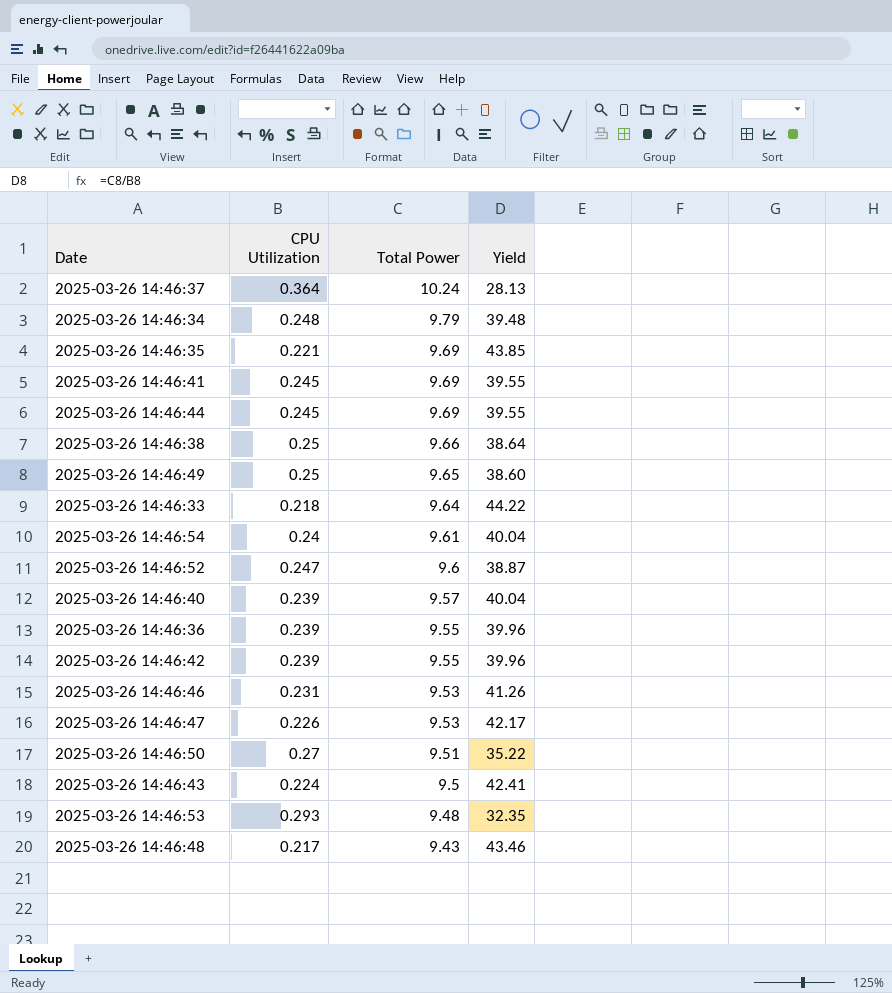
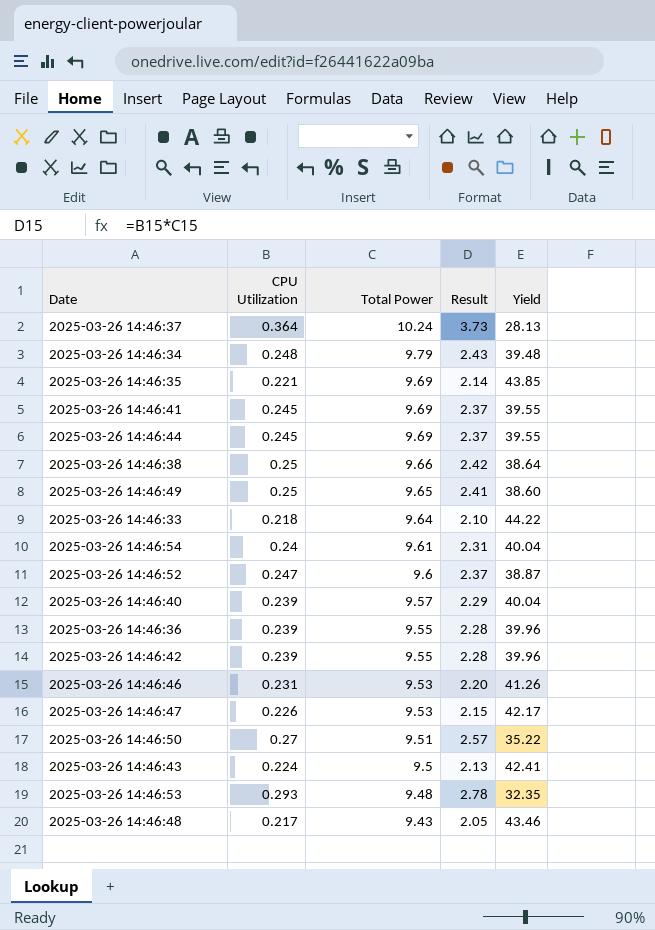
column Result | formula: none -> [CPU Utilization] * [Total Power]

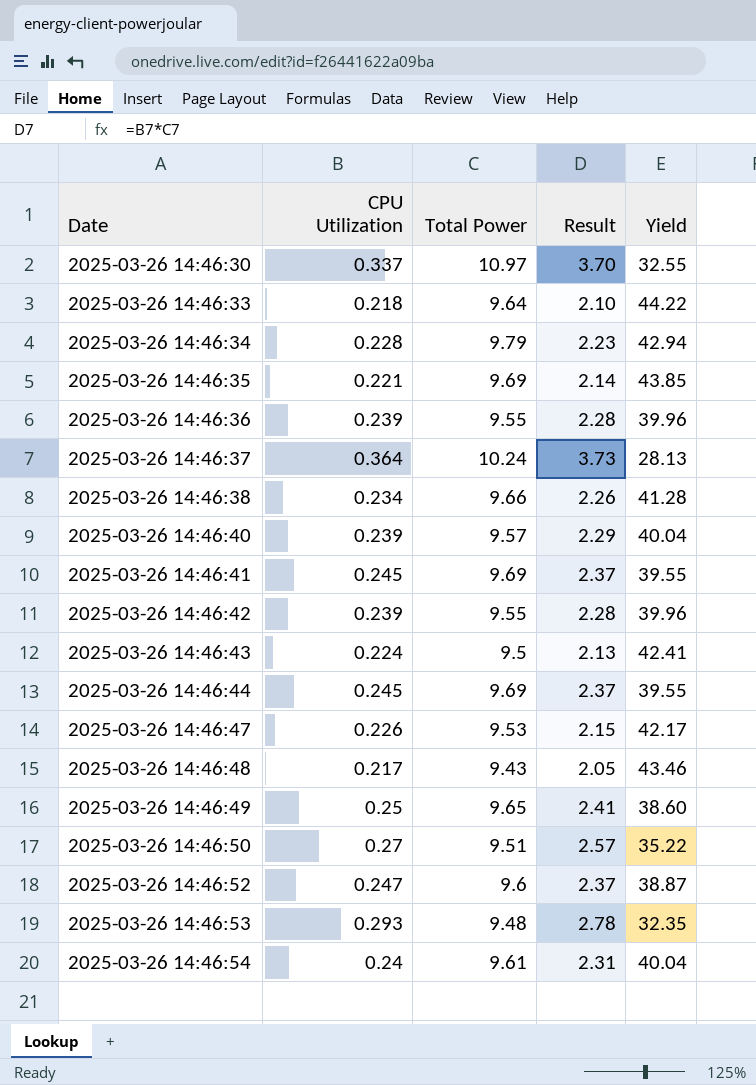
row order: Total Power descending -> Date ascending
row 2025-03-26 14:46:46: 0.231 | 9.53 | 2.20 | 41.26 -> none
row 2025-03-26 14:46:30: none -> 0.337 | 10.97 | 3.70 | 32.55
2025-03-26 14:46:34 | CPU Utilization: 0.248 -> 0.228
2025-03-26 14:46:34 | Result: 2.43 -> 2.23
2025-03-26 14:46:34 | Yield: 39.48 -> 42.94
2025-03-26 14:46:38 | CPU Utilization: 0.25 -> 0.234
2025-03-26 14:46:38 | Result: 2.42 -> 2.26
2025-03-26 14:46:38 | Yield: 38.64 -> 41.28

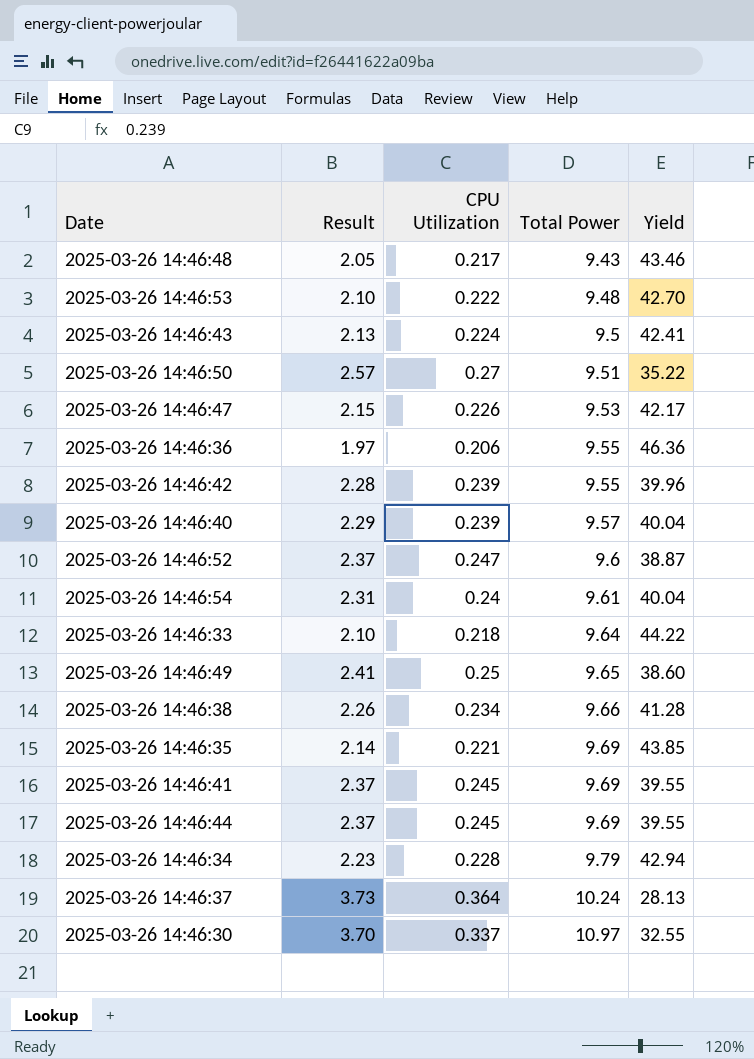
row order: Date ascending -> Total Power ascending
column Result | position: 4 -> 2
2025-03-26 14:46:53 | Result: 2.78 -> 2.10
2025-03-26 14:46:53 | CPU Utilization: 0.293 -> 0.222
2025-03-26 14:46:53 | Yield: 32.35 -> 42.70
2025-03-26 14:46:36 | Result: 2.28 -> 1.97
2025-03-26 14:46:36 | CPU Utilization: 0.239 -> 0.206
2025-03-26 14:46:36 | Yield: 39.96 -> 46.36

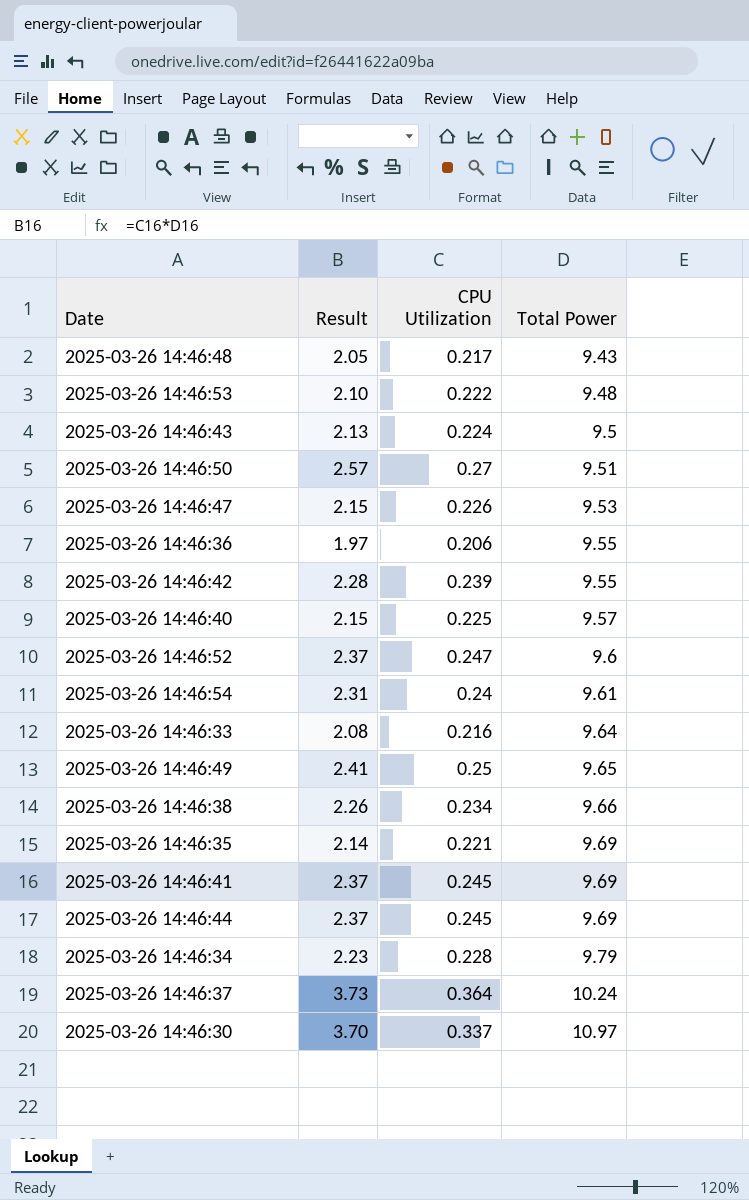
column Yield | formula: [Total Power] / [CPU Utilization] -> none
2025-03-26 14:46:40 | Result: 2.29 -> 2.15
2025-03-26 14:46:40 | CPU Utilization: 0.239 -> 0.225
2025-03-26 14:46:33 | Result: 2.10 -> 2.08
2025-03-26 14:46:33 | CPU Utilization: 0.218 -> 0.216

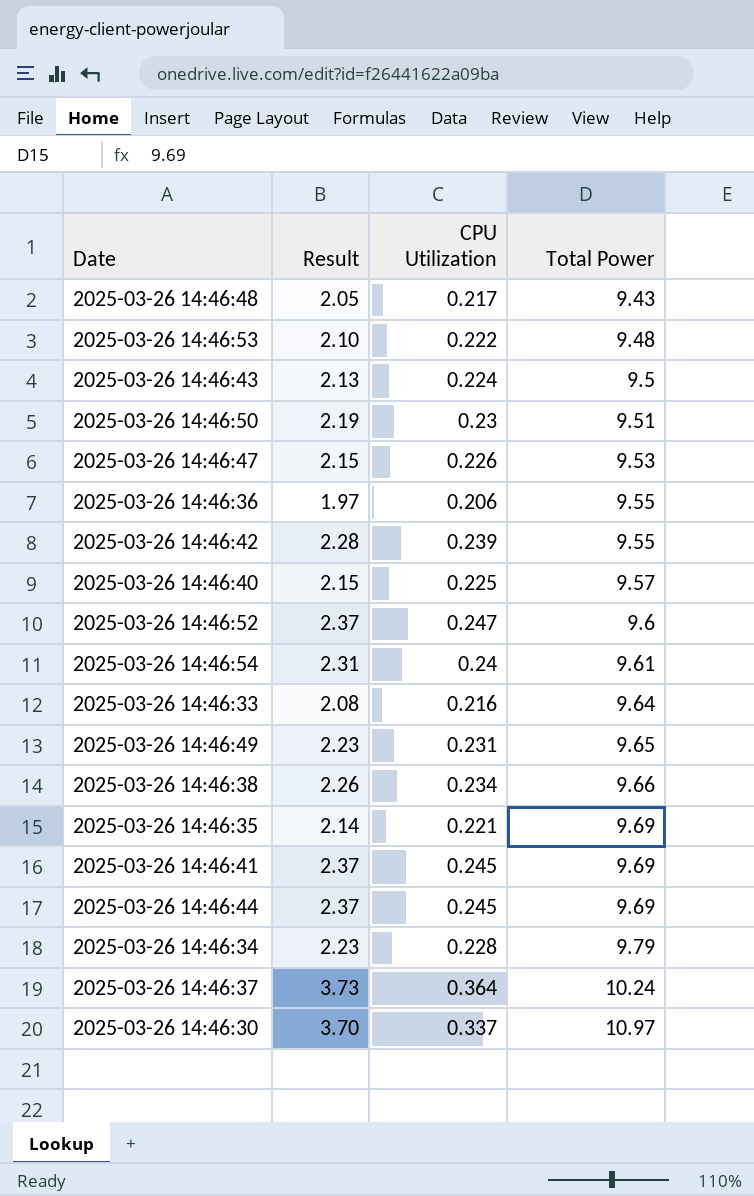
2025-03-26 14:46:50 | Result: 2.57 -> 2.19
2025-03-26 14:46:50 | CPU Utilization: 0.27 -> 0.23
2025-03-26 14:46:49 | Result: 2.41 -> 2.23
2025-03-26 14:46:49 | CPU Utilization: 0.25 -> 0.231

